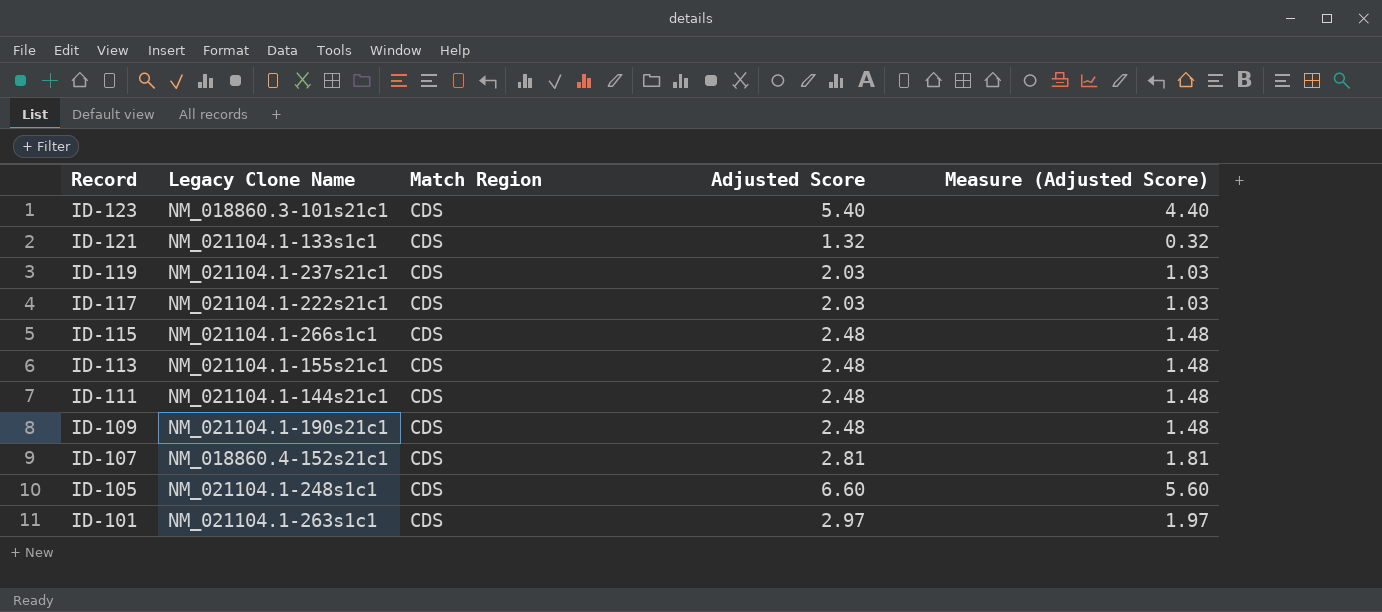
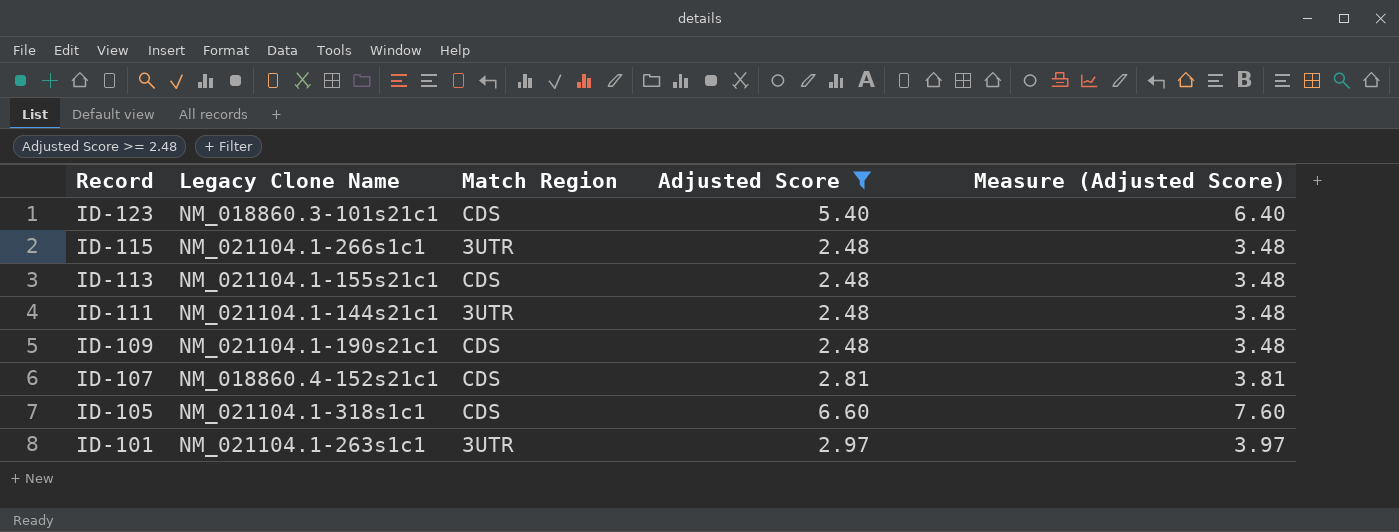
filter: none -> Adjusted Score >= 2.48
column Measure (Adjusted Score) | formula: [Adjusted Score] - 1 -> [Adjusted Score] + 1
ID-115 | Match Region: CDS -> 3UTR
ID-111 | Match Region: CDS -> 3UTR
ID-105 | Legacy Clone Name: NM_021104.1-248s1c1 -> NM_021104.1-318s1c1
ID-101 | Match Region: CDS -> 3UTR

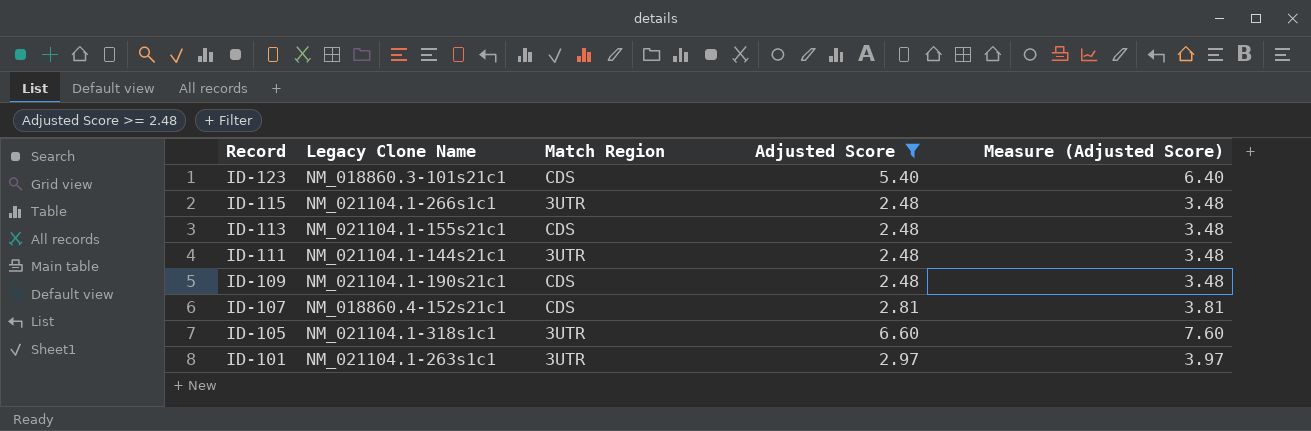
ID-105 | Match Region: CDS -> 3UTR

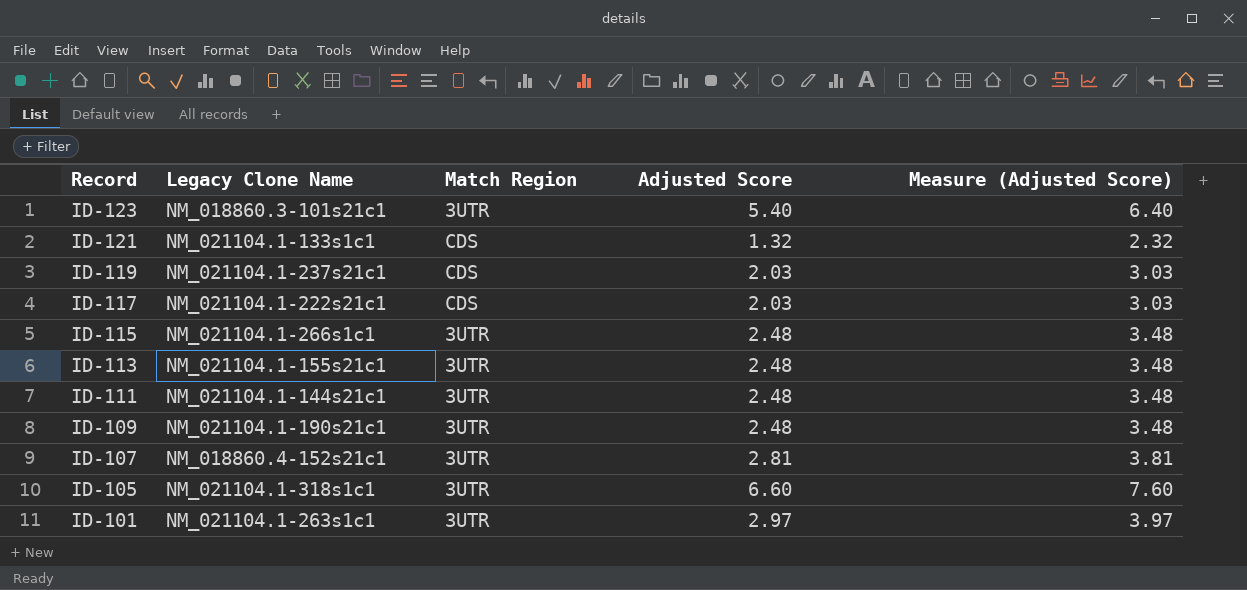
filter: Adjusted Score >= 2.48 -> none
ID-123 | Match Region: CDS -> 3UTR
ID-113 | Match Region: CDS -> 3UTR
ID-109 | Match Region: CDS -> 3UTR
ID-107 | Match Region: CDS -> 3UTR

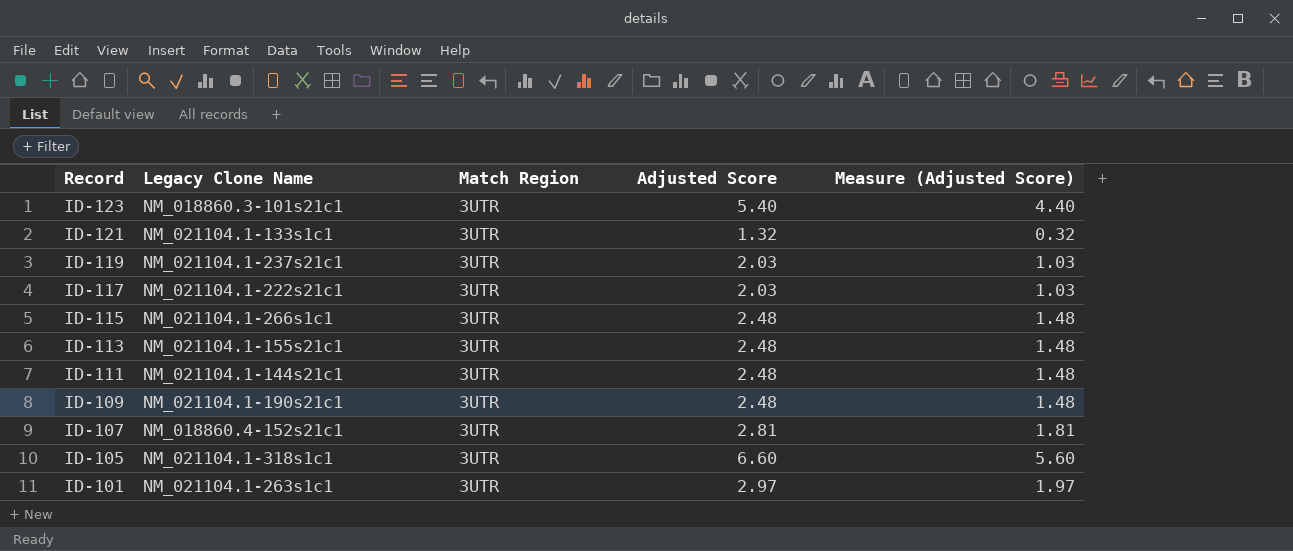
column Measure (Adjusted Score) | formula: [Adjusted Score] + 1 -> [Adjusted Score] - 1
ID-121 | Match Region: CDS -> 3UTR
ID-119 | Match Region: CDS -> 3UTR
ID-117 | Match Region: CDS -> 3UTR

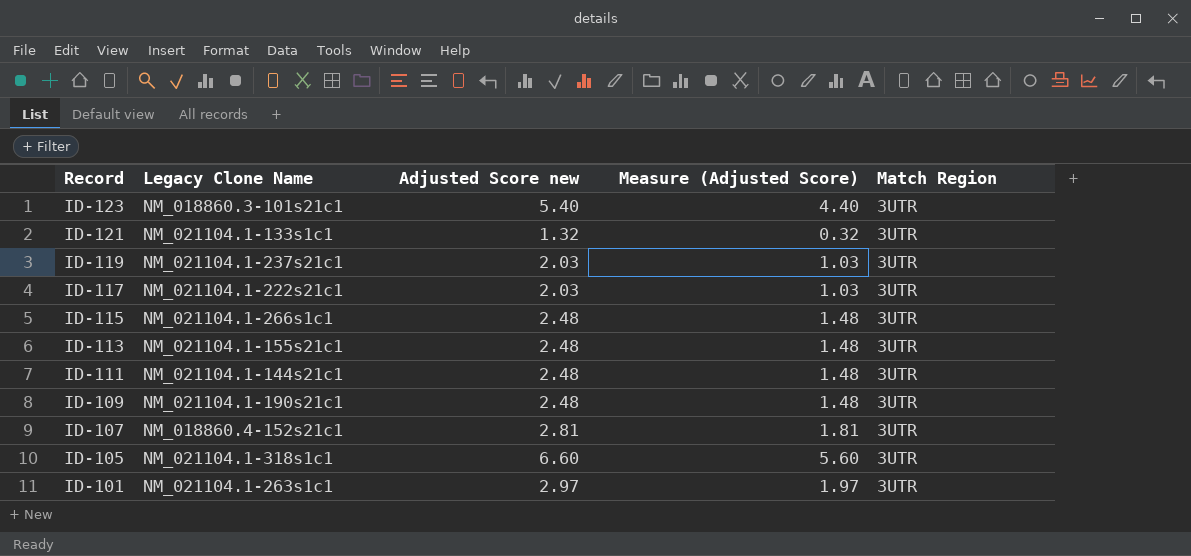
column name: Adjusted Score -> Adjusted Score new
column Match Region | position: 3 -> 5

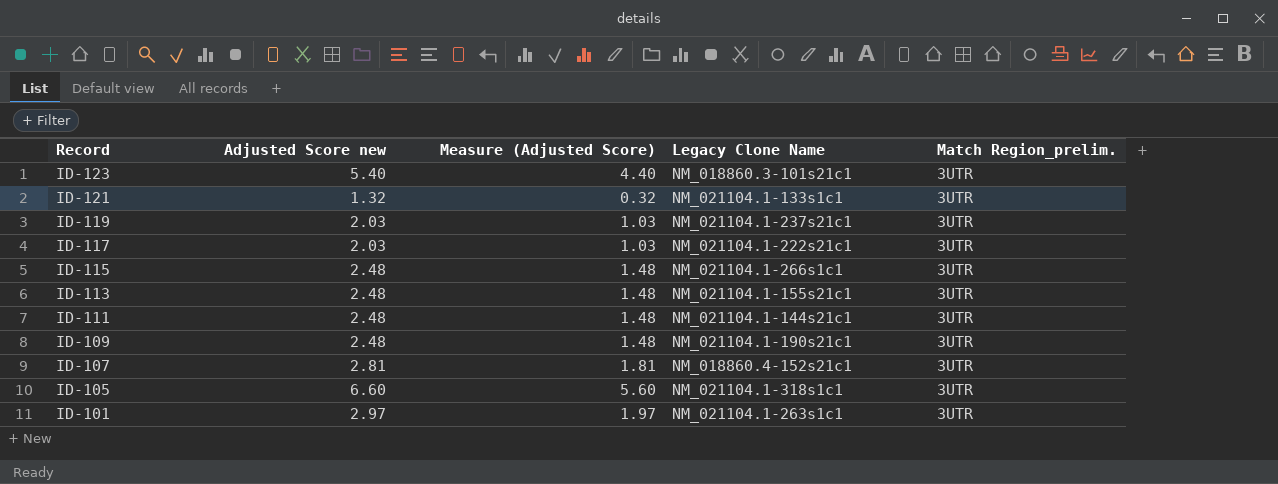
column Legacy Clone Name | position: 2 -> 4
column name: Match Region -> Match Region_prelim.

